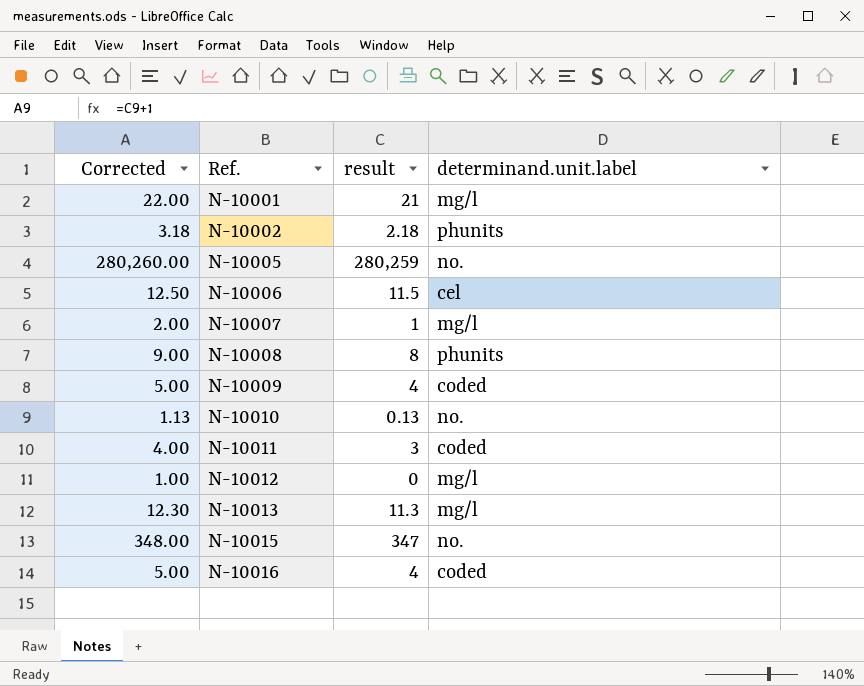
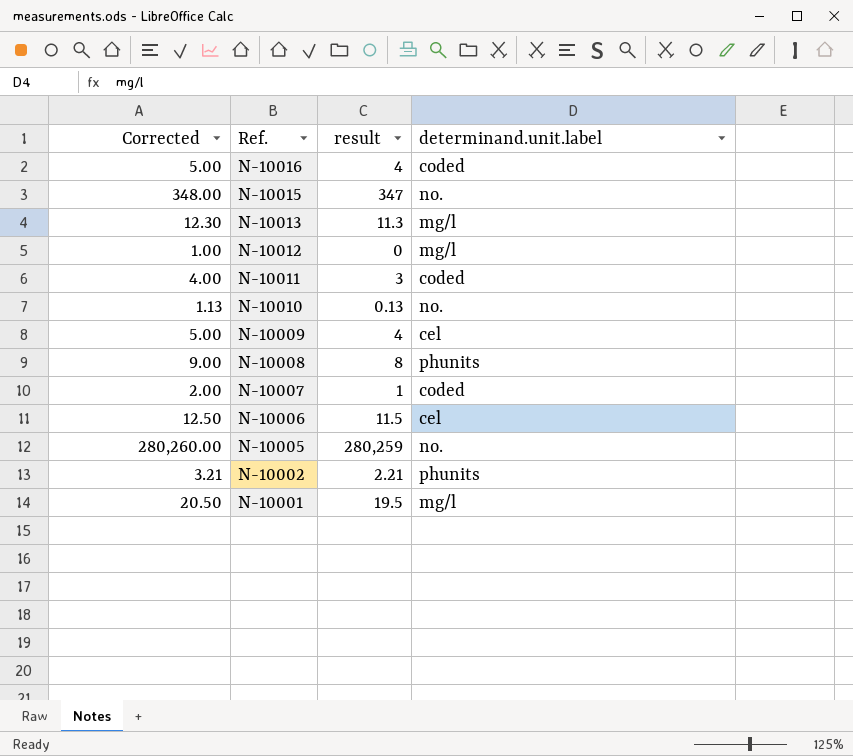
row order: Ref. ascending -> Ref. descending
N-10009 | determinand.unit.label: coded -> cel
N-10007 | determinand.unit.label: mg/l -> coded
N-10002 | Corrected: 3.18 -> 3.21
N-10002 | result: 2.18 -> 2.21
N-10001 | Corrected: 22.00 -> 20.50
N-10001 | result: 21 -> 19.5

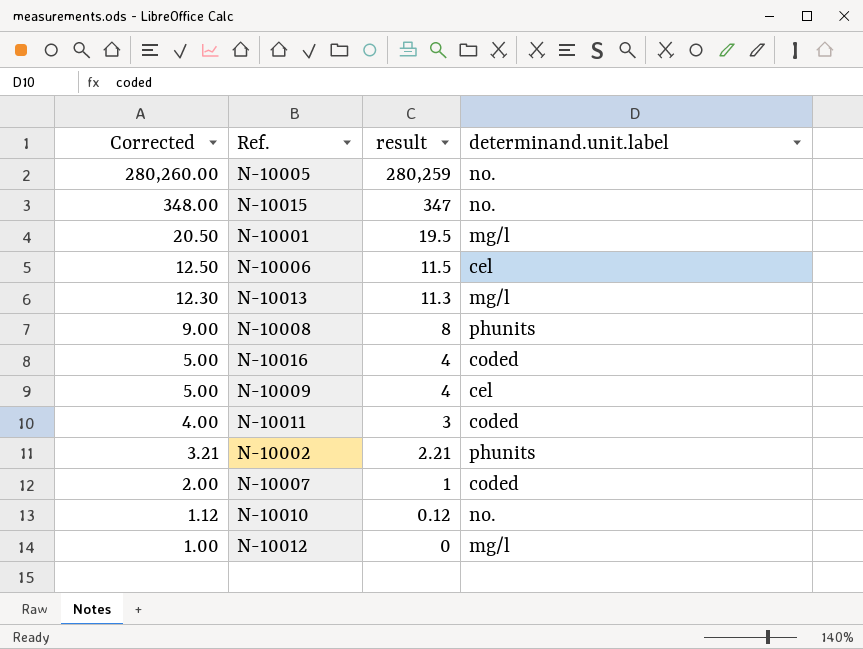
row order: Ref. descending -> Corrected descending
N-10010 | Corrected: 1.13 -> 1.12
N-10010 | result: 0.13 -> 0.12

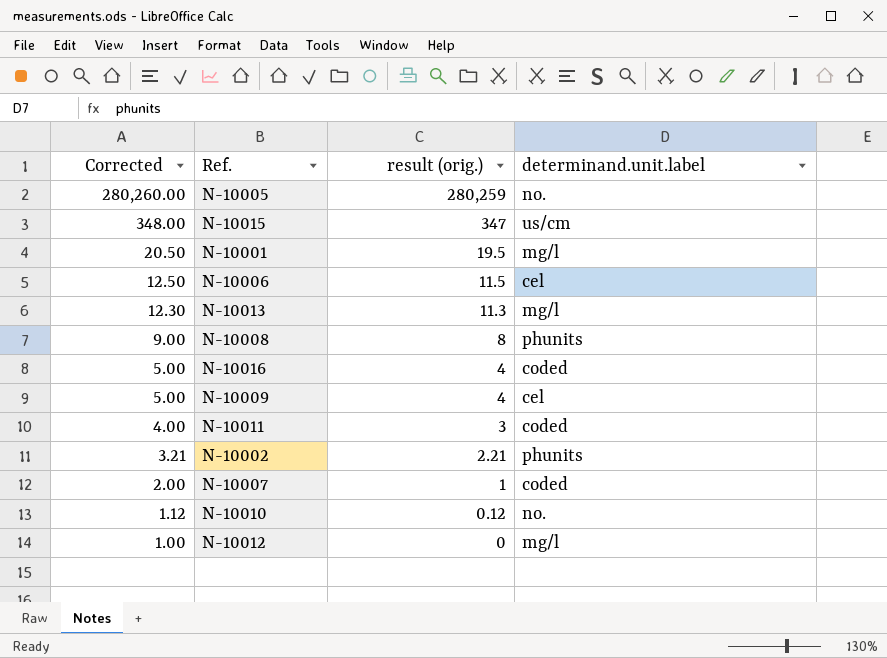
column name: result -> result (orig.)
N-10015 | determinand.unit.label: no. -> us/cm

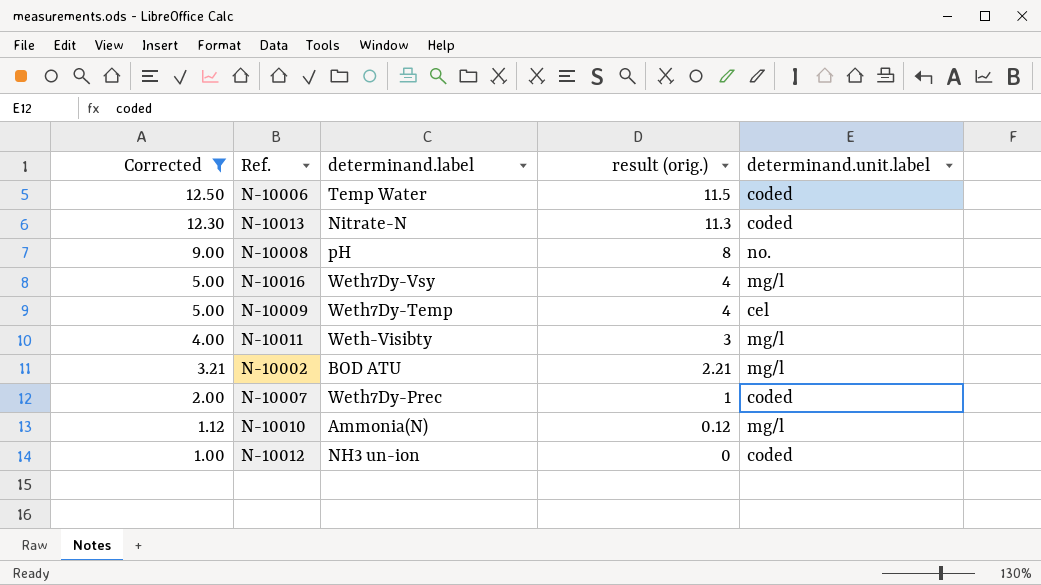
filter: none -> Corrected <= 12.50
column determinand.label | position: none -> 3
N-10006 | determinand.unit.label: cel -> coded
N-10013 | determinand.unit.label: mg/l -> coded
N-10008 | determinand.unit.label: phunits -> no.
N-10016 | determinand.unit.label: coded -> mg/l
N-10011 | determinand.unit.label: coded -> mg/l
N-10002 | determinand.unit.label: phunits -> mg/l
N-10010 | determinand.unit.label: no. -> mg/l
N-10012 | determinand.unit.label: mg/l -> coded

